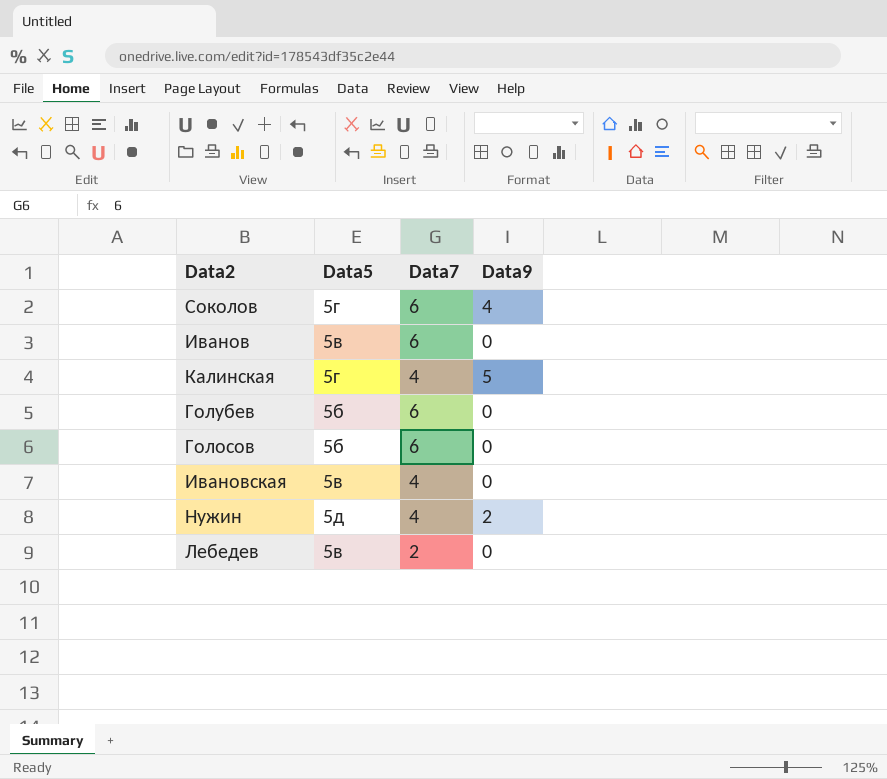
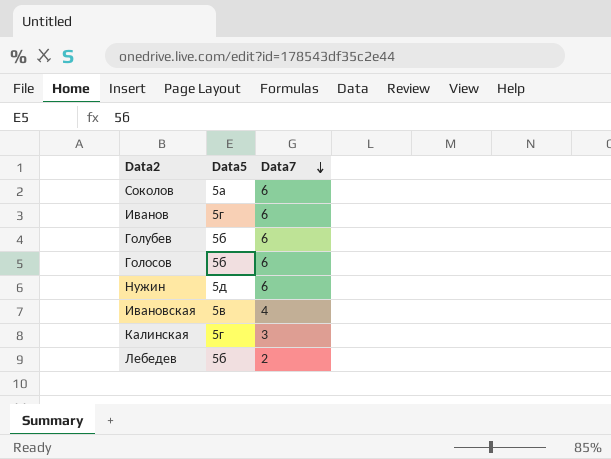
row order: none -> Data7 descending
column Data9 | position: 4 -> none
Соколов | Data5: 5г -> 5а
Иванов | Data5: 5в -> 5г
Нужин | Data7: 4 -> 6
Калинская | Data7: 4 -> 3
Лебедев | Data5: 5в -> 5б

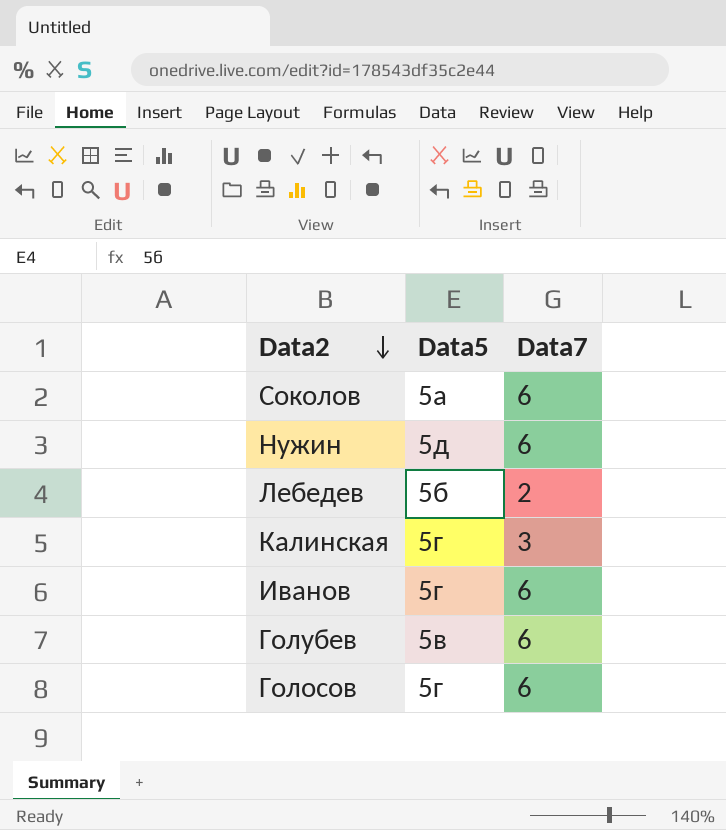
row order: Data7 descending -> Data2 descending
row Ивановская: 5в | 4 -> none
Голубев | Data5: 5б -> 5в
Голосов | Data5: 5б -> 5г

